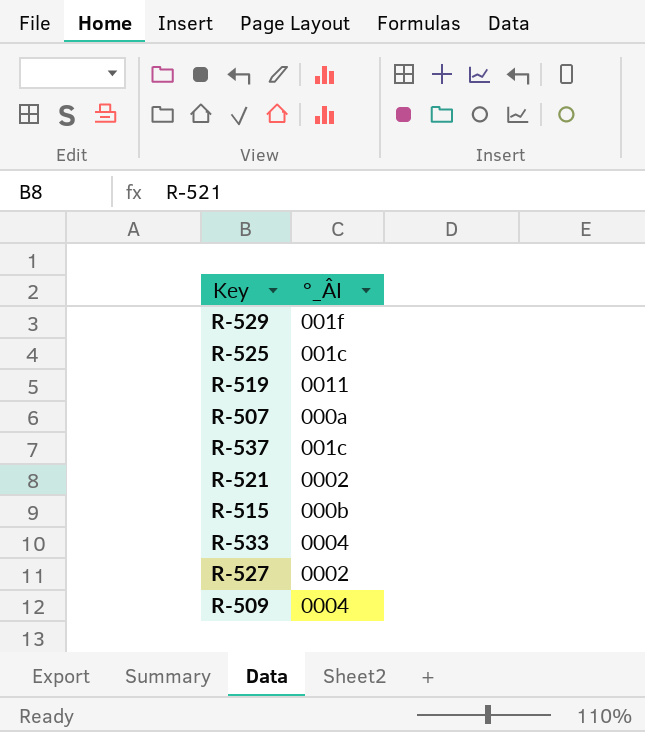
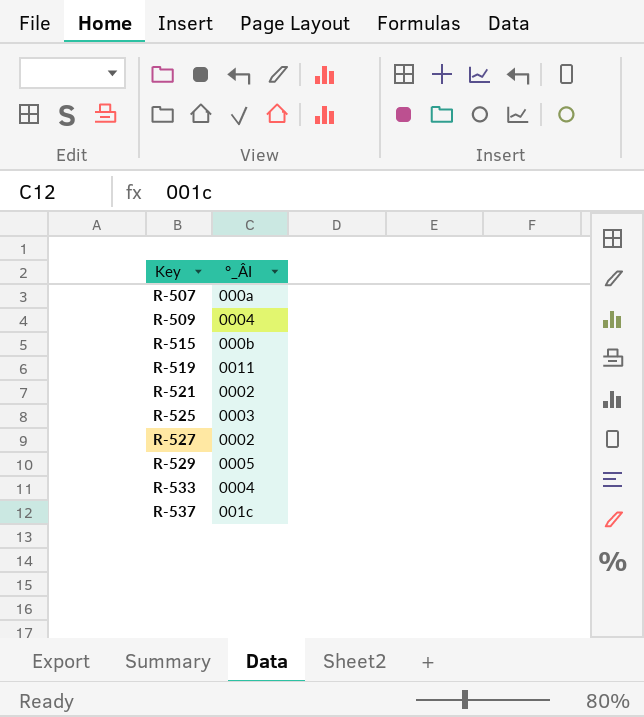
row order: none -> Key ascending
R-525 | °_ÂI: 001c -> 0003
R-529 | °_ÂI: 001f -> 0005

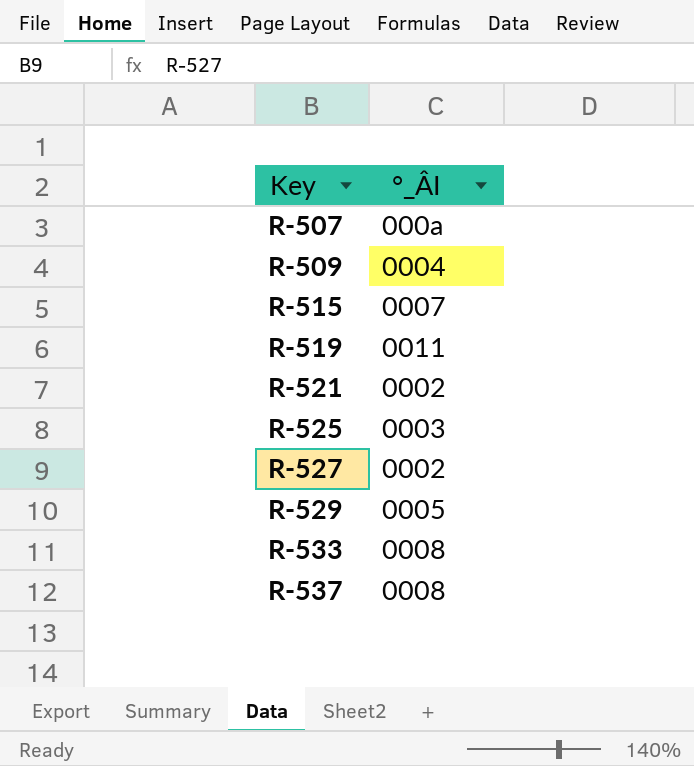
R-515 | °_ÂI: 000b -> 0007
R-533 | °_ÂI: 0004 -> 0008
R-537 | °_ÂI: 001c -> 0008

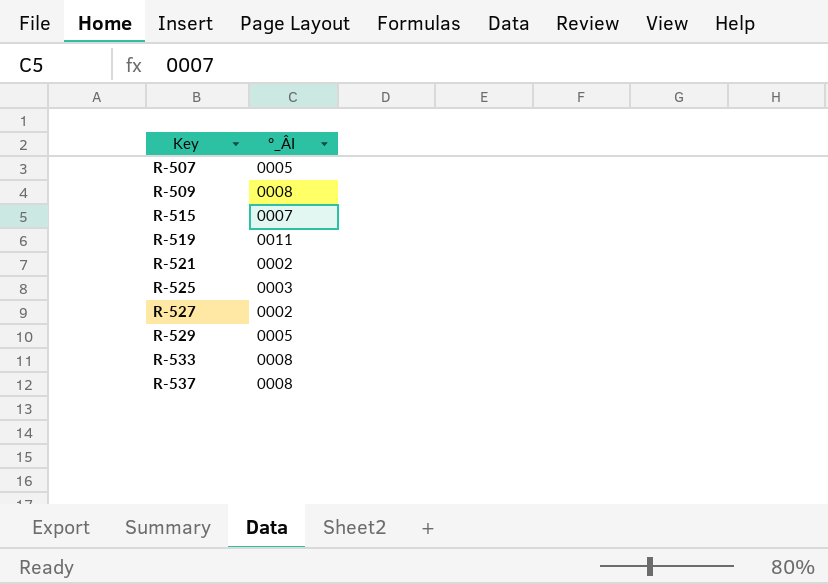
R-507 | °_ÂI: 000a -> 0005
R-509 | °_ÂI: 0004 -> 0008

